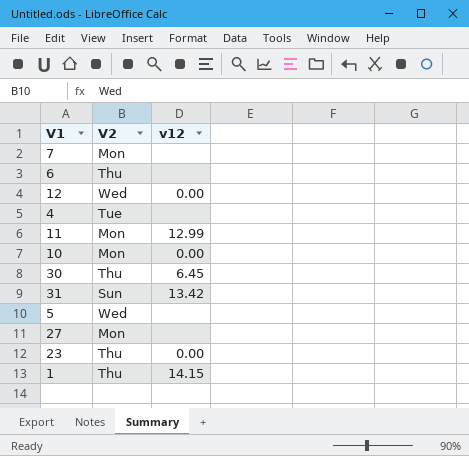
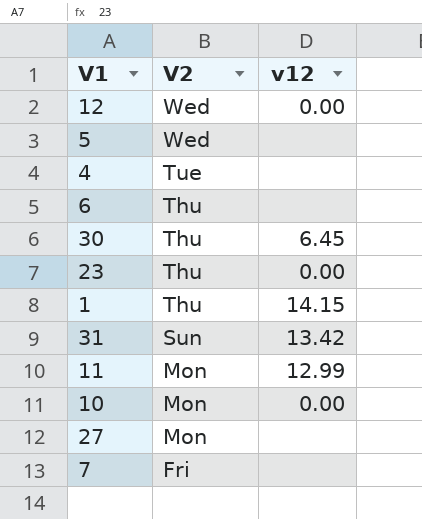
row order: none -> V2 descending
7 | V2: Mon -> Fri

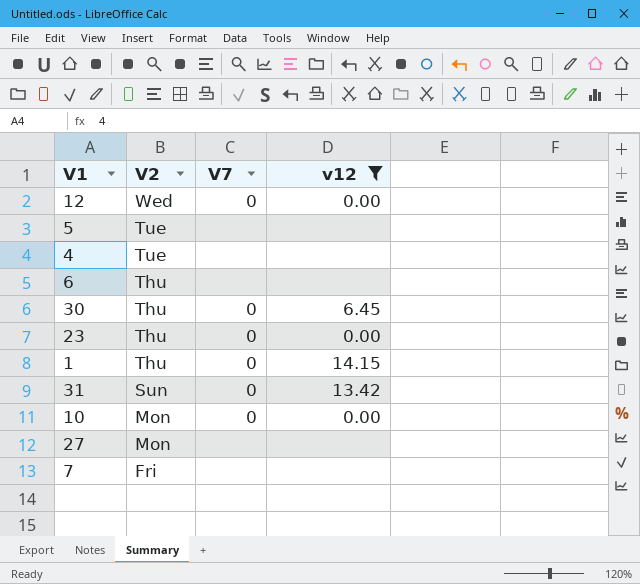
filter: none -> v12 != 12.99
column V7 | position: none -> 3
5 | V2: Wed -> Tue

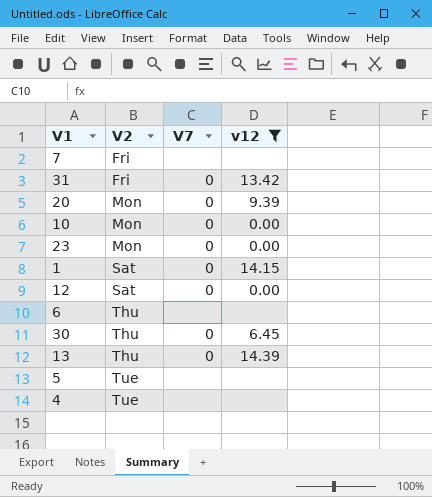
row order: V2 descending -> V2 ascending
row 27: Mon | none | none -> none
31 | V2: Sun -> Fri
row 20: none -> Mon | 0 | 9.39
23 | V2: Thu -> Mon
1 | V2: Thu -> Sat
12 | V2: Wed -> Sat
row 13: none -> Thu | 0 | 14.39

